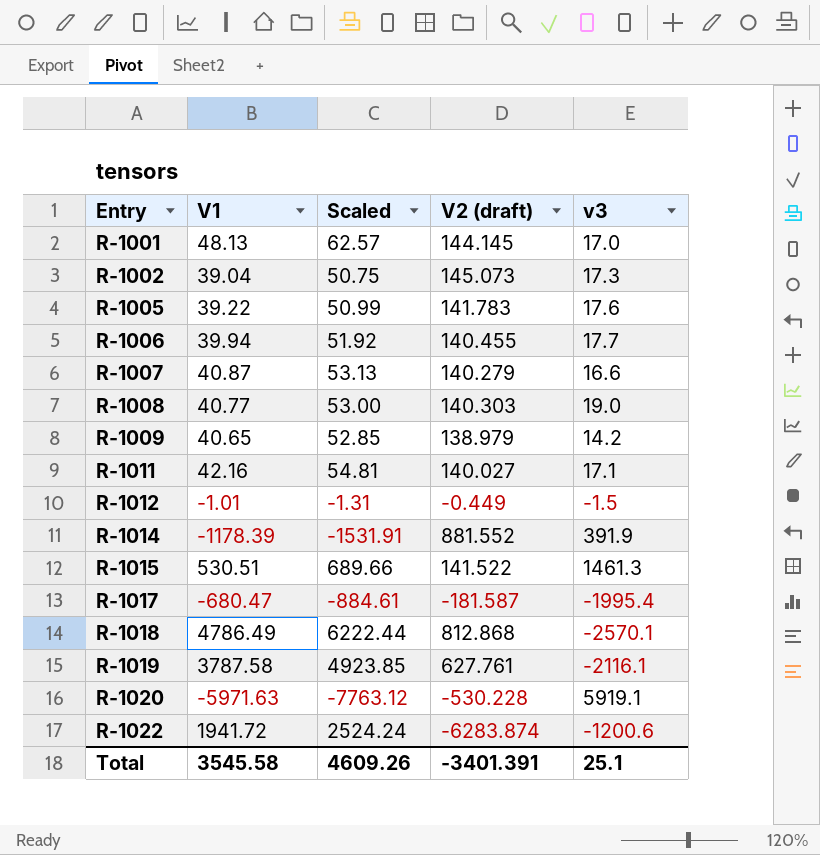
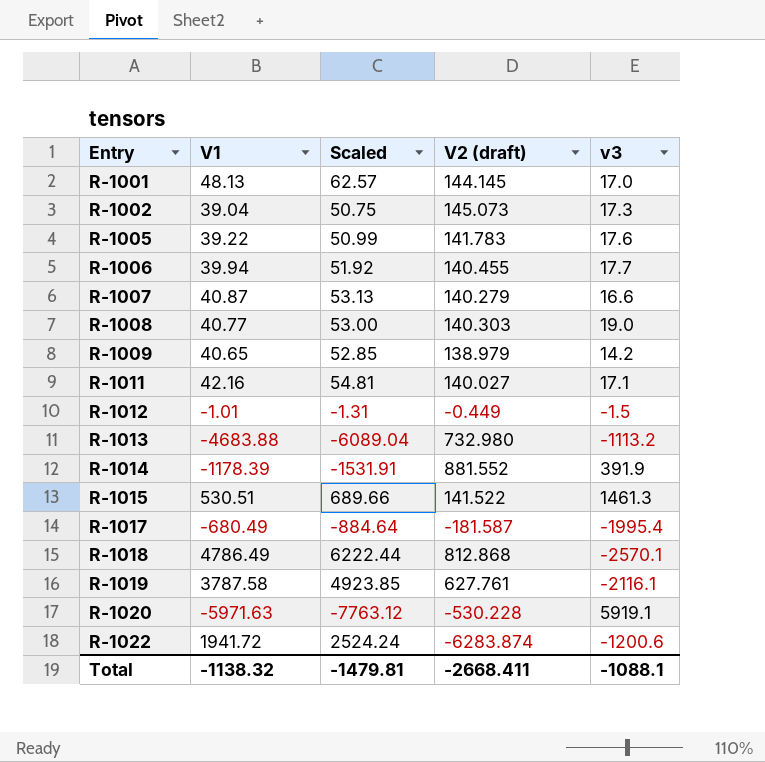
row R-1013: none -> -4683.88 | -6089.04 | 732.980 | -1113.2
R-1017 | V1: -680.47 -> -680.49
R-1017 | Scaled: -884.61 -> -884.64
Total | V1: 3545.58 -> -1138.32
Total | Scaled: 4609.26 -> -1479.81
Total | V2 (draft): -3401.391 -> -2668.411
Total | v3: 25.1 -> -1088.1

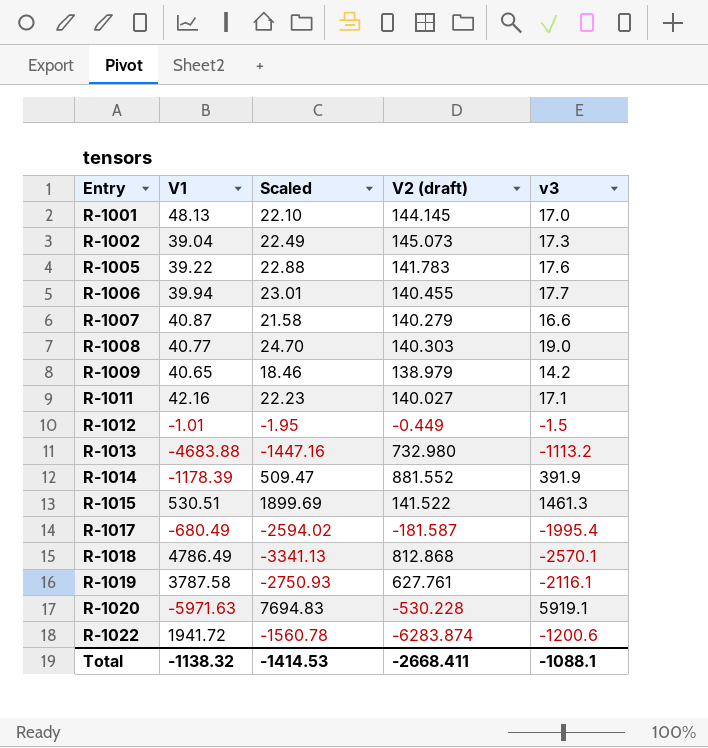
column Scaled | formula: [V1] * 1.3 -> [v3] * 1.3
Total | Scaled: -1479.81 -> -1414.53

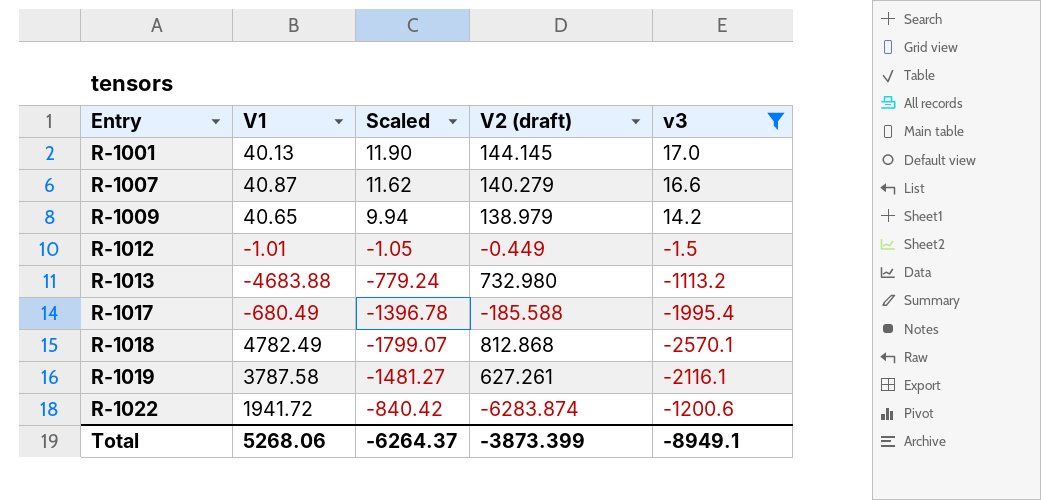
filter: none -> v3 <= 17.0
column Scaled | formula: [v3] * 1.3 -> [v3] * 0.7
R-1001 | V1: 48.13 -> 40.13
R-1017 | V2 (draft): -181.587 -> -185.588
R-1018 | V1: 4786.49 -> 4782.49
R-1019 | V2 (draft): 627.761 -> 627.261
Total | V1: -1138.32 -> 5268.06
Total | Scaled: -1414.53 -> -6264.37
Total | V2 (draft): -2668.411 -> -3873.399
Total | v3: -1088.1 -> -8949.1

